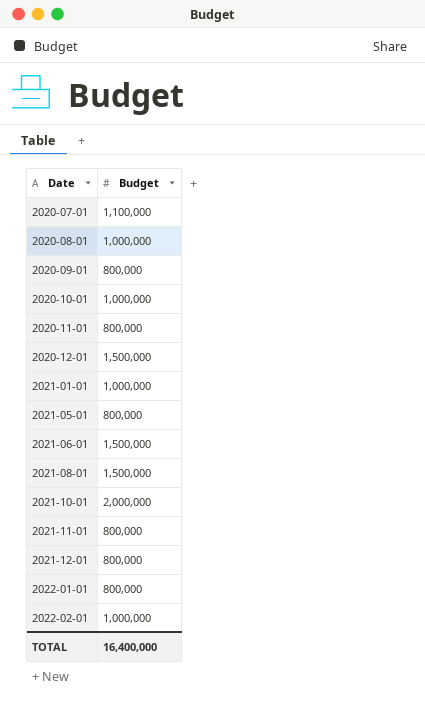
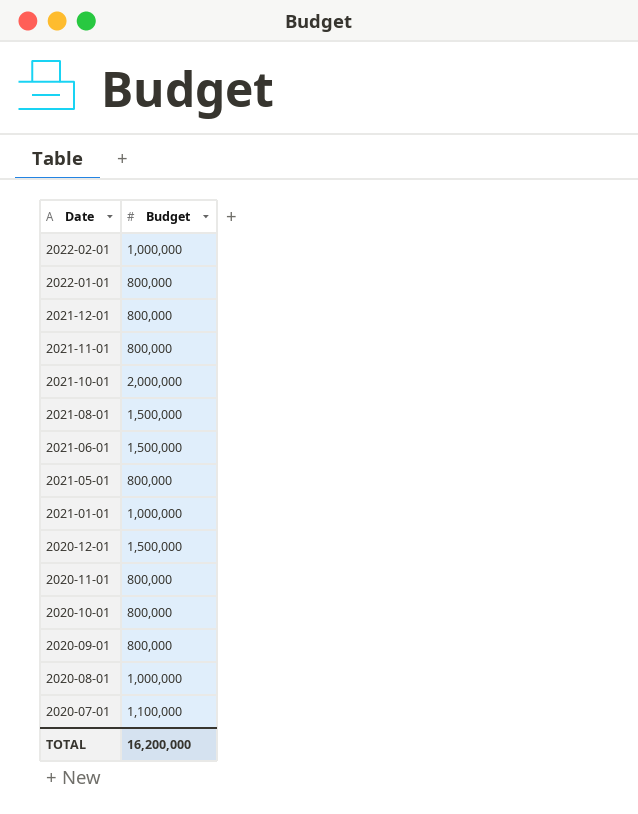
row order: Date ascending -> Date descending
2020-10-01 | Budget: 1,000,000 -> 800,000
TOTAL | Budget: 16,400,000 -> 16,200,000

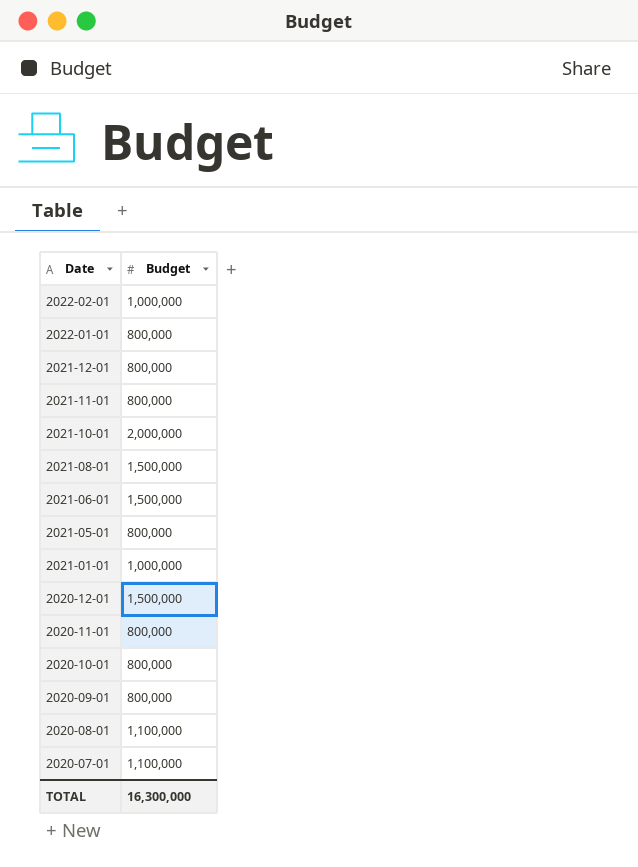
2020-08-01 | Budget: 1,000,000 -> 1,100,000
TOTAL | Budget: 16,200,000 -> 16,300,000

